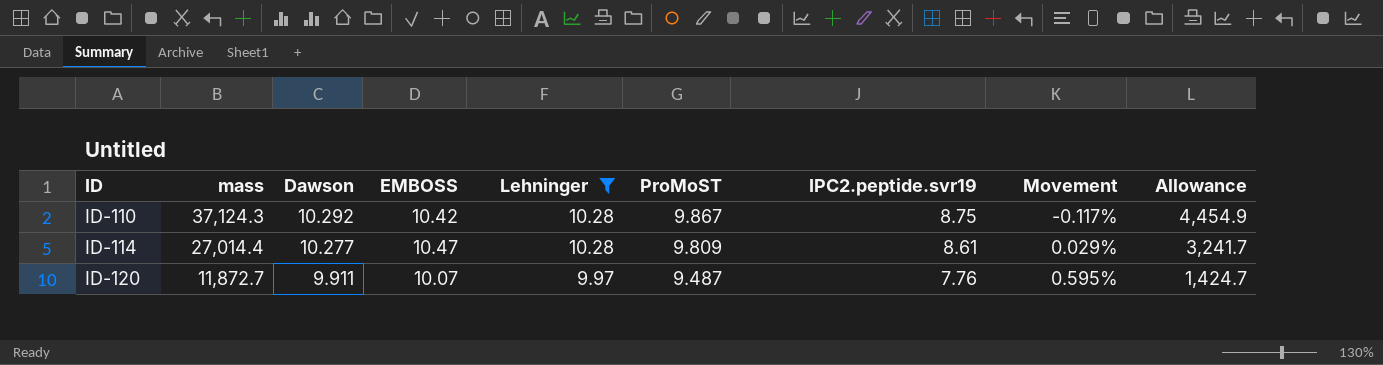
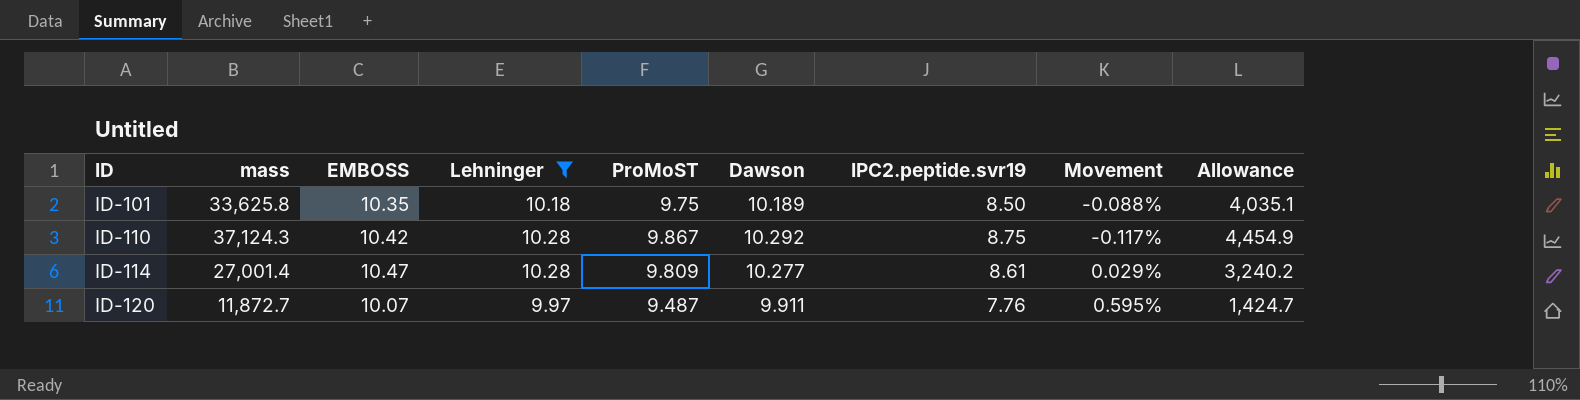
column Dawson | position: 3 -> 6
row ID-101: none -> 33,625.8 | 10.35 | 10.18 | 9.75 | 10.189 | 8.50 | -0.088% | 4,035.1
ID-114 | mass: 27,014.4 -> 27,001.4
ID-114 | Allowance: 3,241.7 -> 3,240.2

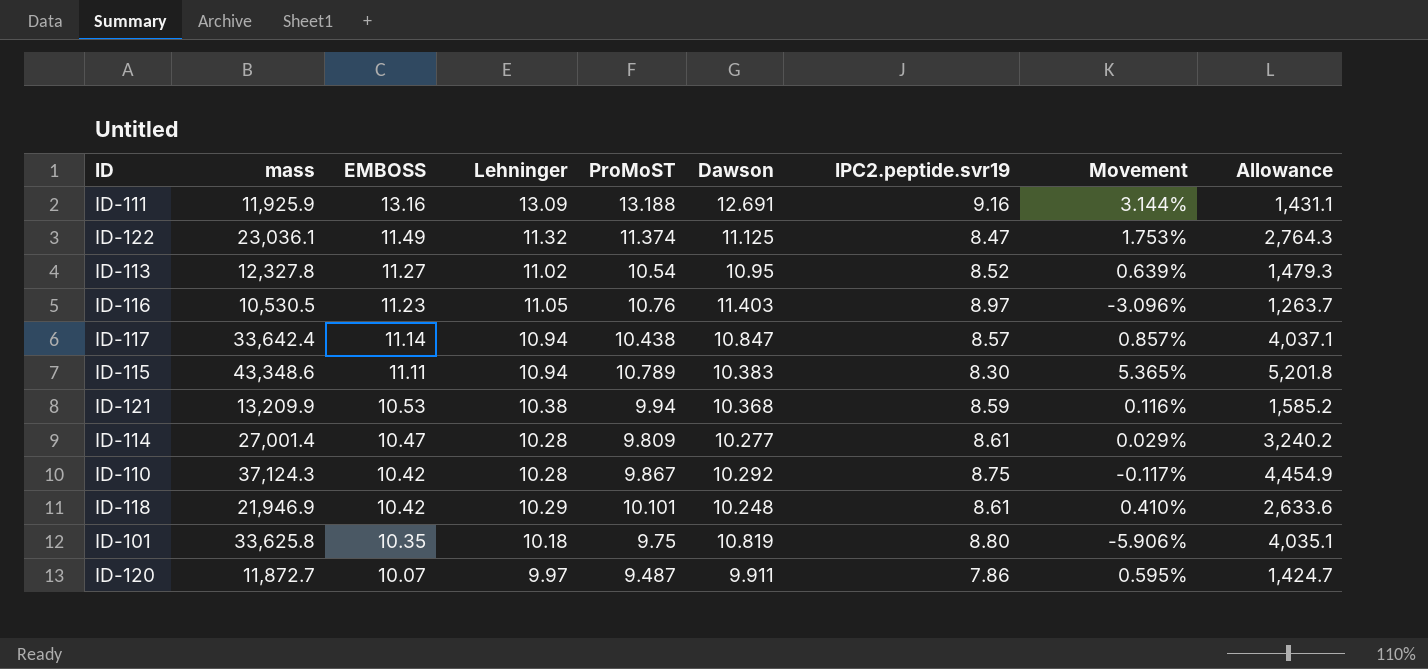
filter: Lehninger <= 10.28 -> none
row order: ID ascending -> EMBOSS descending
ID-101 | Dawson: 10.189 -> 10.819
ID-101 | IPC2.peptide.svr19: 8.50 -> 8.80
ID-101 | Movement: -0.088% -> -5.906%
ID-120 | IPC2.peptide.svr19: 7.76 -> 7.86

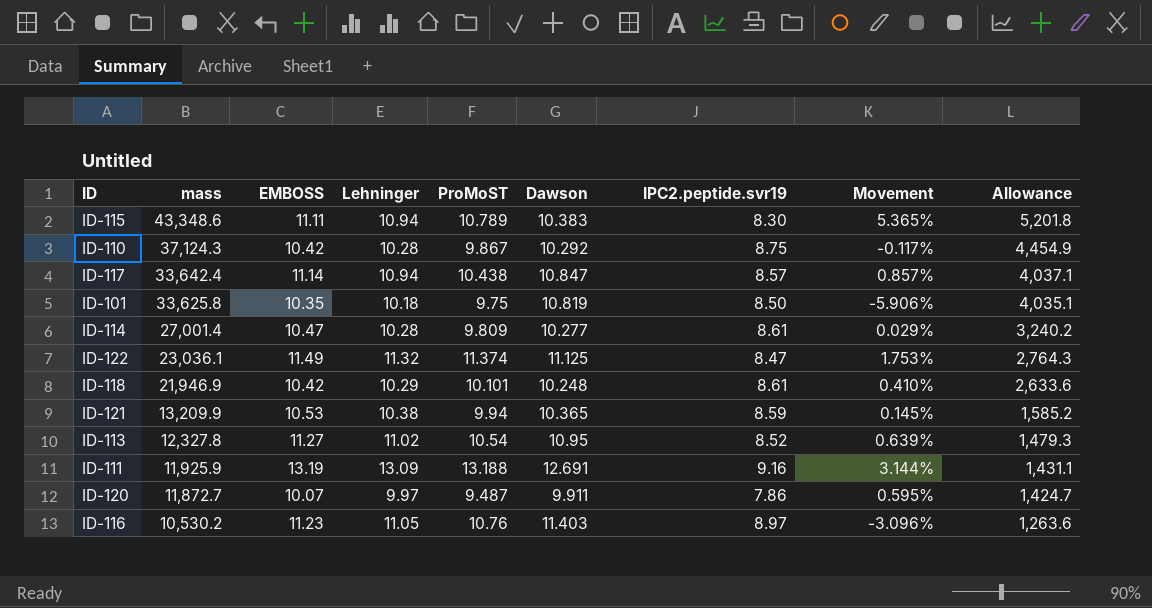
row order: EMBOSS descending -> mass descending
ID-101 | IPC2.peptide.svr19: 8.80 -> 8.50
ID-121 | Dawson: 10.368 -> 10.365
ID-121 | Movement: 0.116% -> 0.145%
ID-111 | EMBOSS: 13.16 -> 13.19
ID-116 | mass: 10,530.5 -> 10,530.2
ID-116 | Allowance: 1,263.7 -> 1,263.6

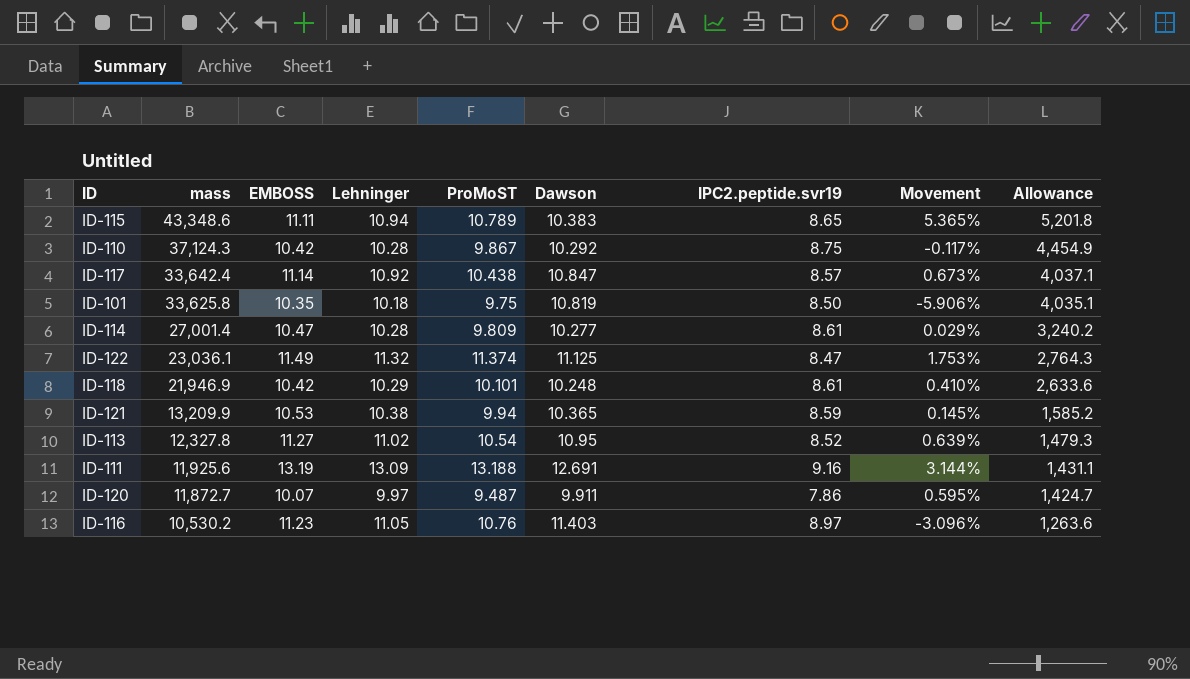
ID-115 | IPC2.peptide.svr19: 8.30 -> 8.65
ID-117 | Lehninger: 10.94 -> 10.92
ID-117 | Movement: 0.857% -> 0.673%
ID-111 | mass: 11,925.9 -> 11,925.6

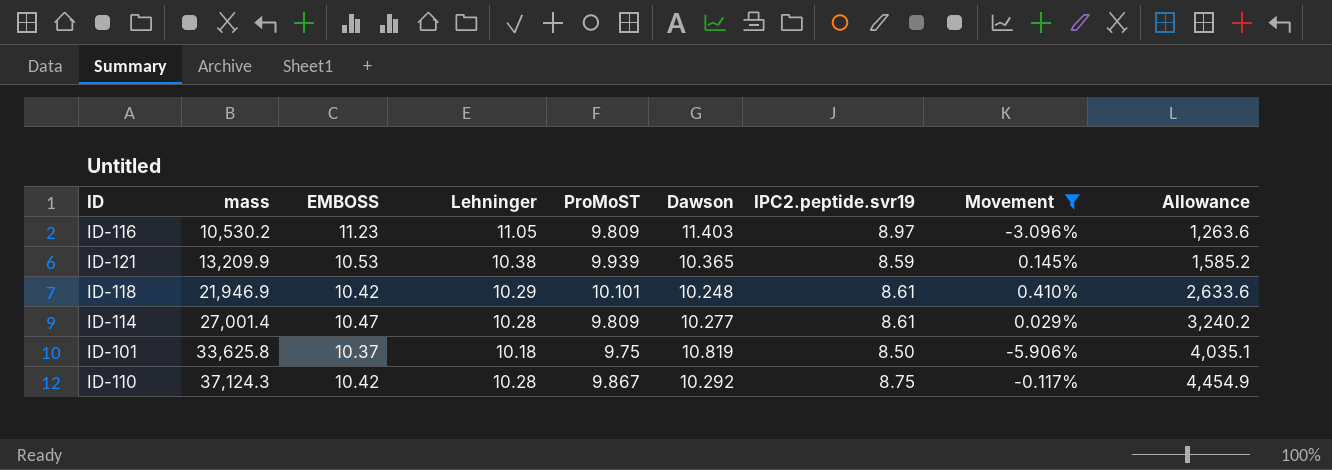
filter: none -> Movement <= 0.410%
row order: mass descending -> mass ascending
ID-116 | ProMoST: 10.76 -> 9.809
ID-121 | ProMoST: 9.94 -> 9.939
ID-101 | EMBOSS: 10.35 -> 10.37

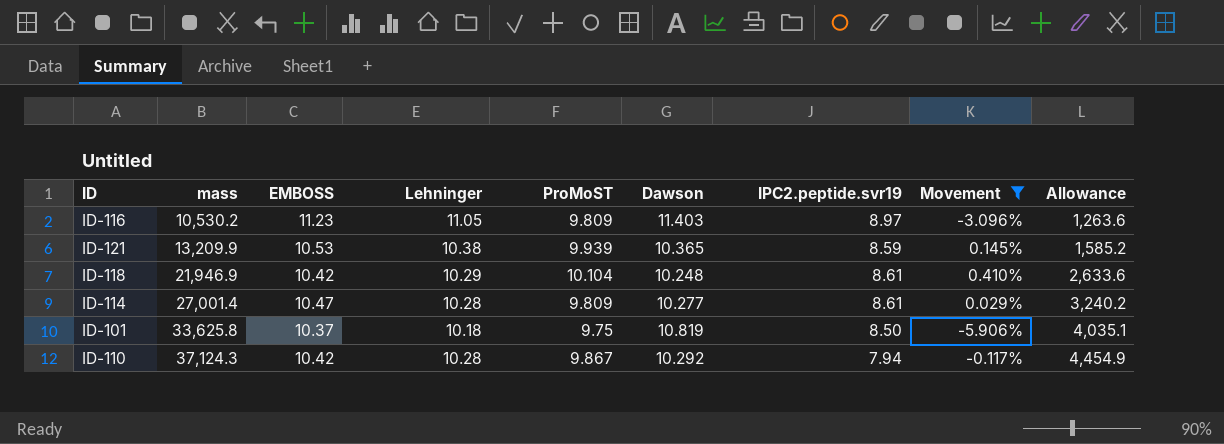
ID-118 | ProMoST: 10.101 -> 10.104
ID-110 | IPC2.peptide.svr19: 8.75 -> 7.94

